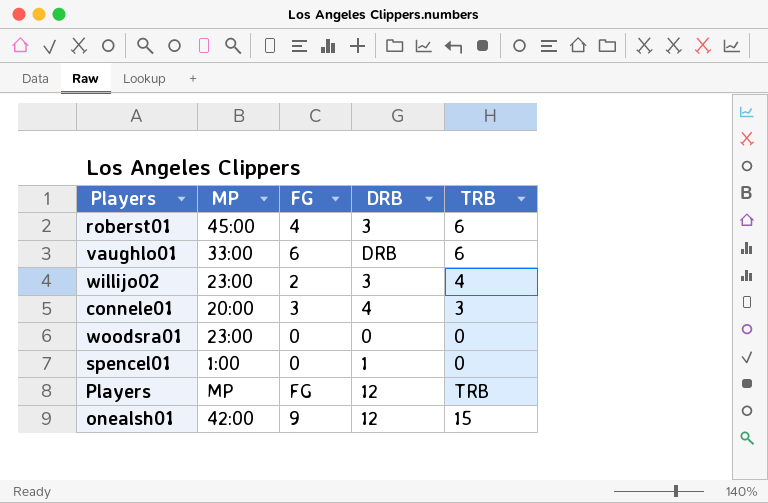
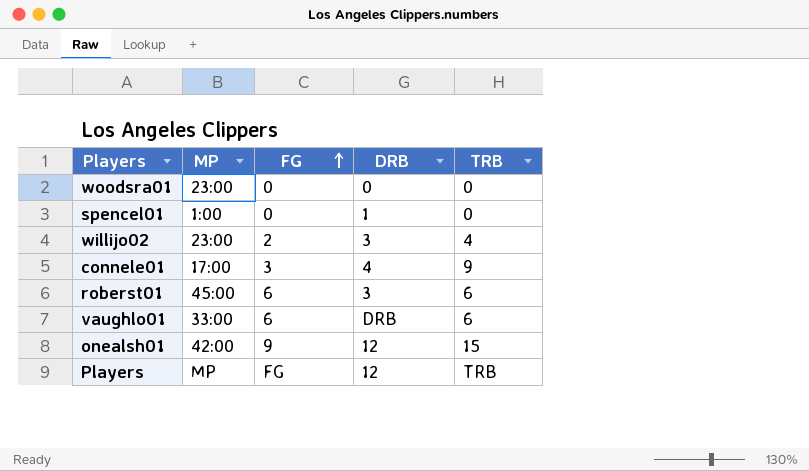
row order: none -> FG ascending
connele01 | MP: 20:00 -> 17:00
connele01 | TRB: 3 -> 9
roberst01 | FG: 4 -> 6

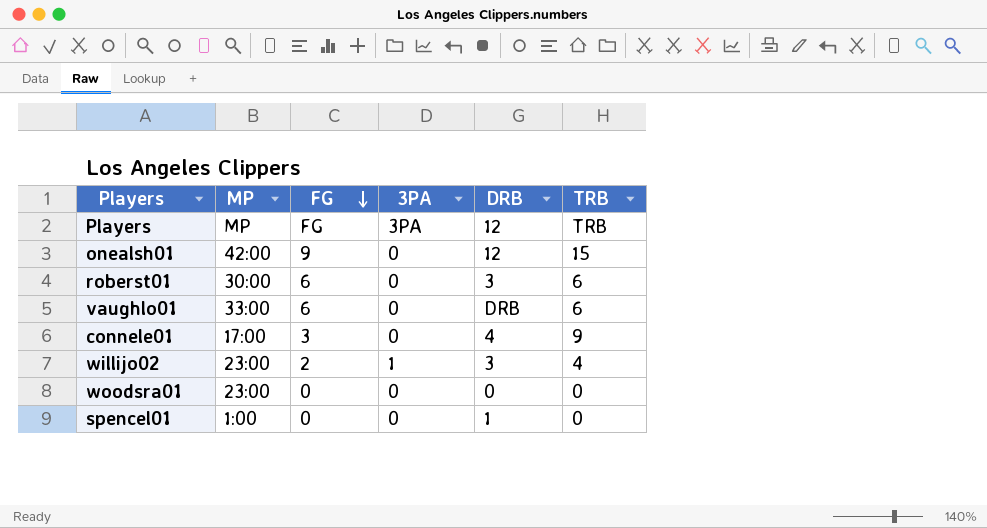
row order: FG ascending -> FG descending
column 3PA | position: none -> 4
roberst01 | MP: 45:00 -> 30:00

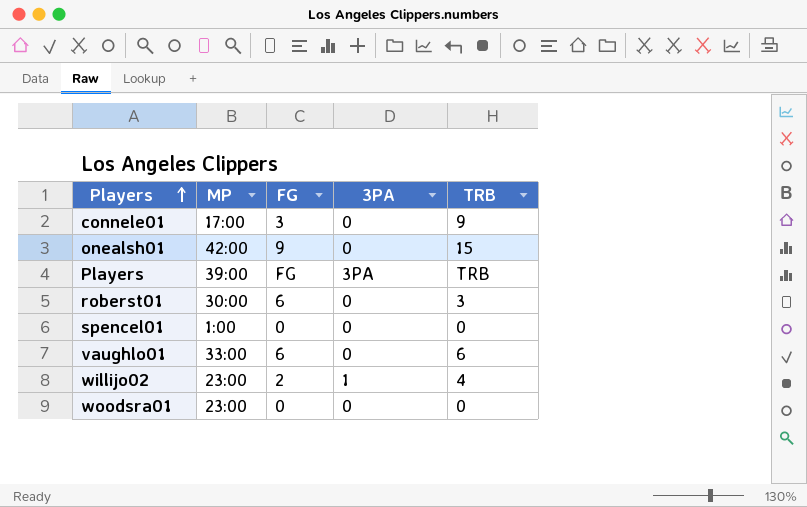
row order: FG descending -> Players ascending
column DRB | position: 5 -> none
Players | MP: MP -> 39:00
roberst01 | TRB: 6 -> 3

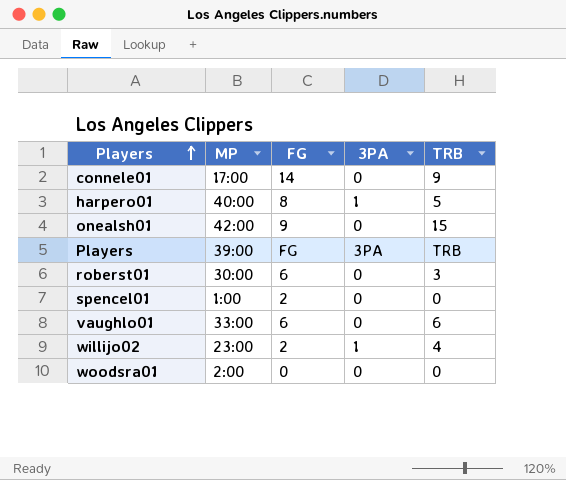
connele01 | FG: 3 -> 14
row harpero01: none -> 40:00 | 8 | 1 | 5
spencel01 | FG: 0 -> 2
woodsra01 | MP: 23:00 -> 2:00

